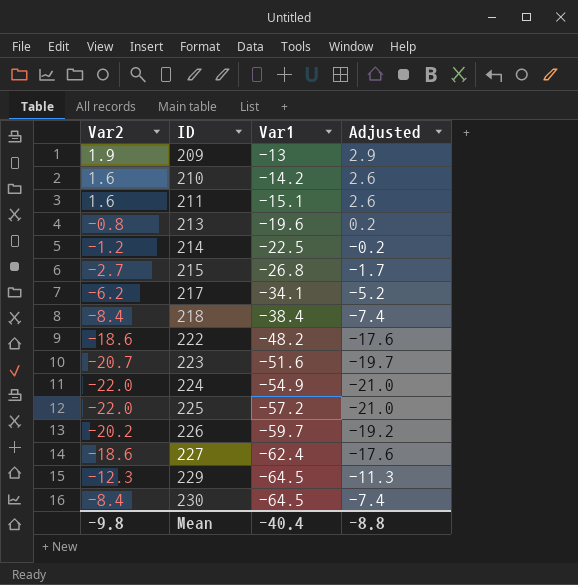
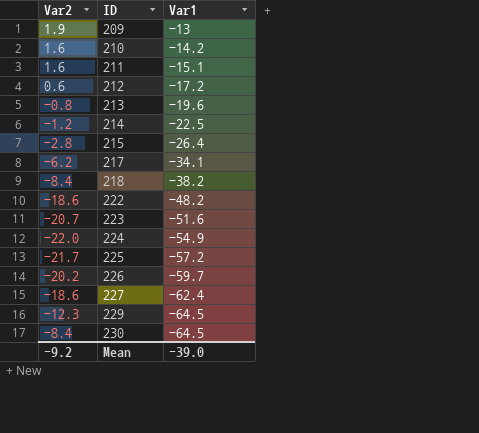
column Adjusted | formula: [Var2] + 1 -> none
row 212: none -> 0.6 | -17.2
215 | Var2: -2.7 -> -2.8
215 | Var1: -26.8 -> -26.4
218 | Var1: -38.4 -> -38.2
225 | Var2: -22.0 -> -21.7
Mean | Var2: -9.8 -> -9.2
Mean | Var1: -40.4 -> -39.0

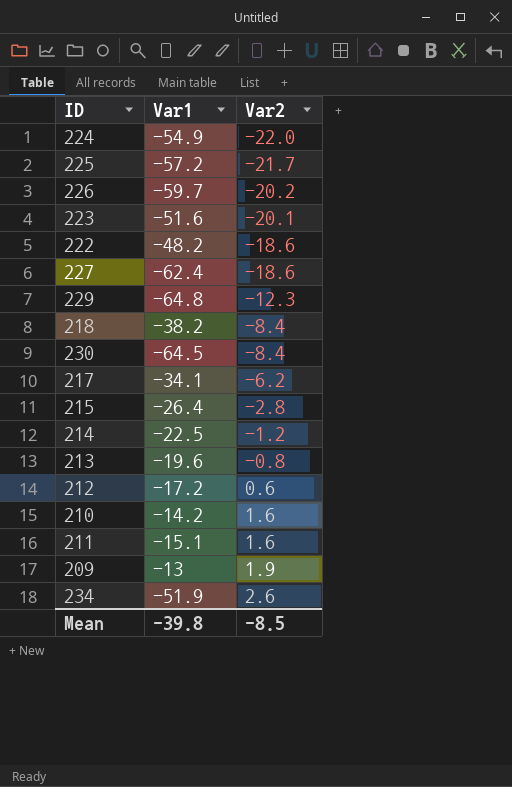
row order: ID ascending -> Var2 ascending
column Var2 | position: 1 -> 3
223 | Var2: -20.7 -> -20.1
229 | Var1: -64.5 -> -64.8
row 234: none -> -51.9 | 2.6
Mean | Var1: -39.0 -> -39.8
Mean | Var2: -9.2 -> -8.5

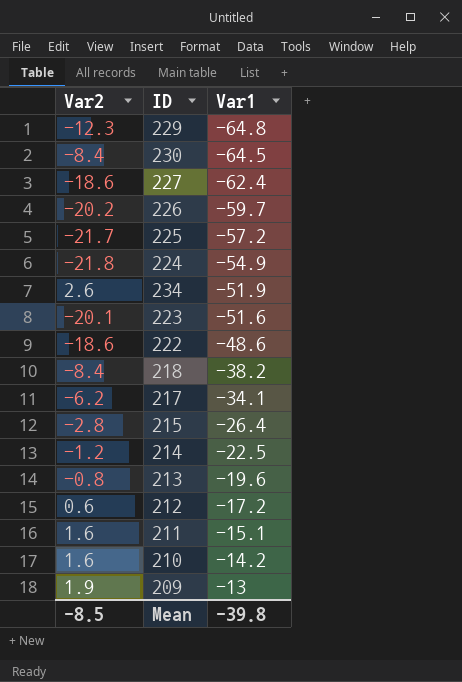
row order: Var2 ascending -> Var1 ascending
column Var2 | position: 3 -> 1
224 | Var2: -22.0 -> -21.8
222 | Var1: -48.2 -> -48.6

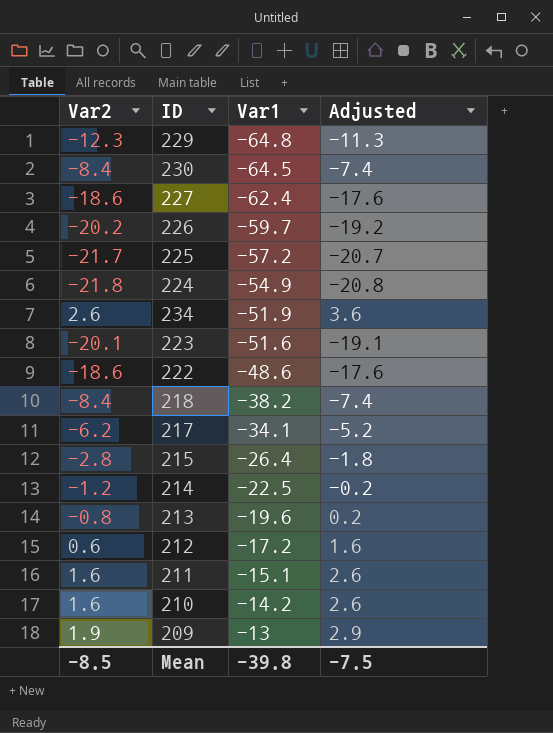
column Adjusted | formula: none -> [Var2] + 1

